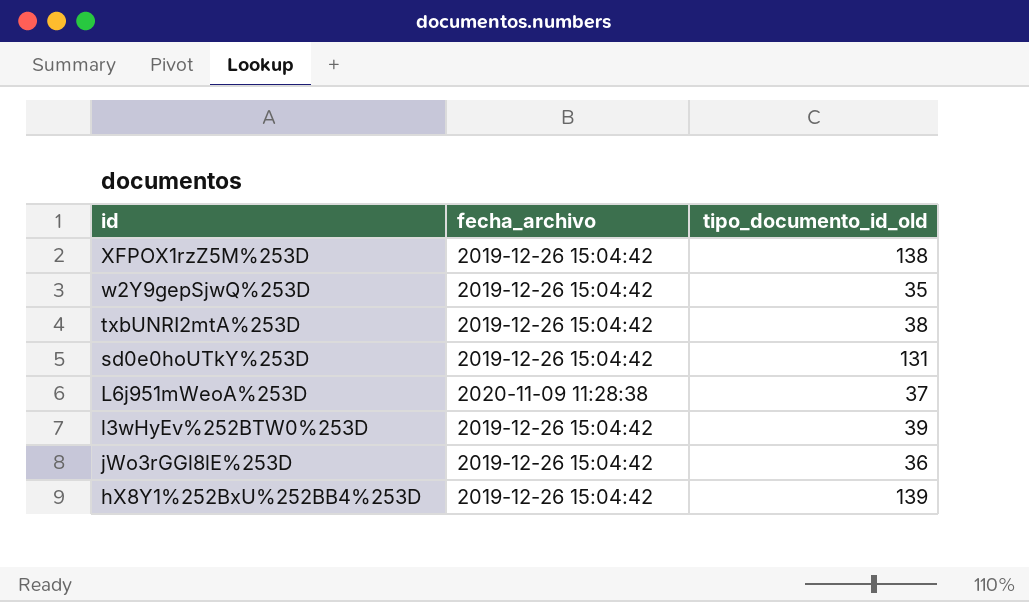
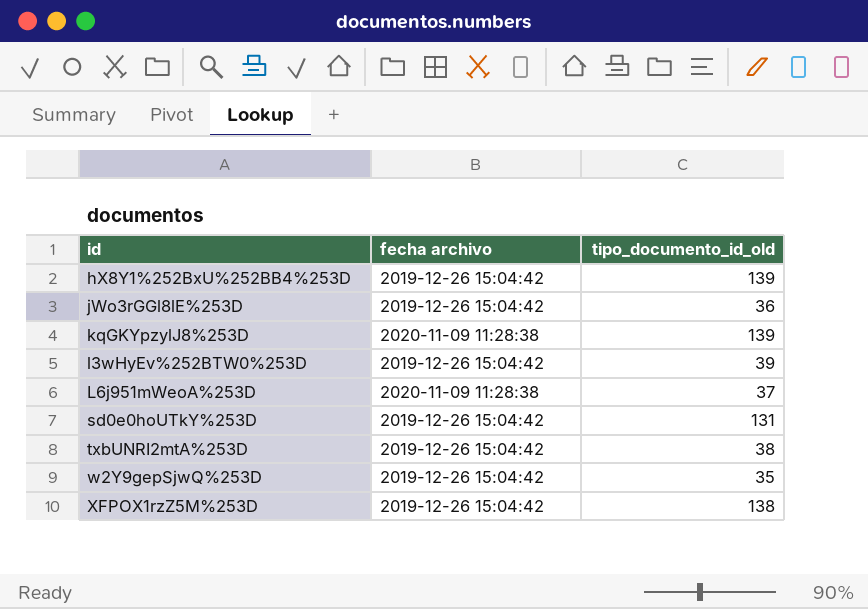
row order: id descending -> id ascending
column name: fecha_archivo -> fecha archivo
row kqGKYpzylJ8%253D: none -> 2020-11-09 11:28:38 | 139

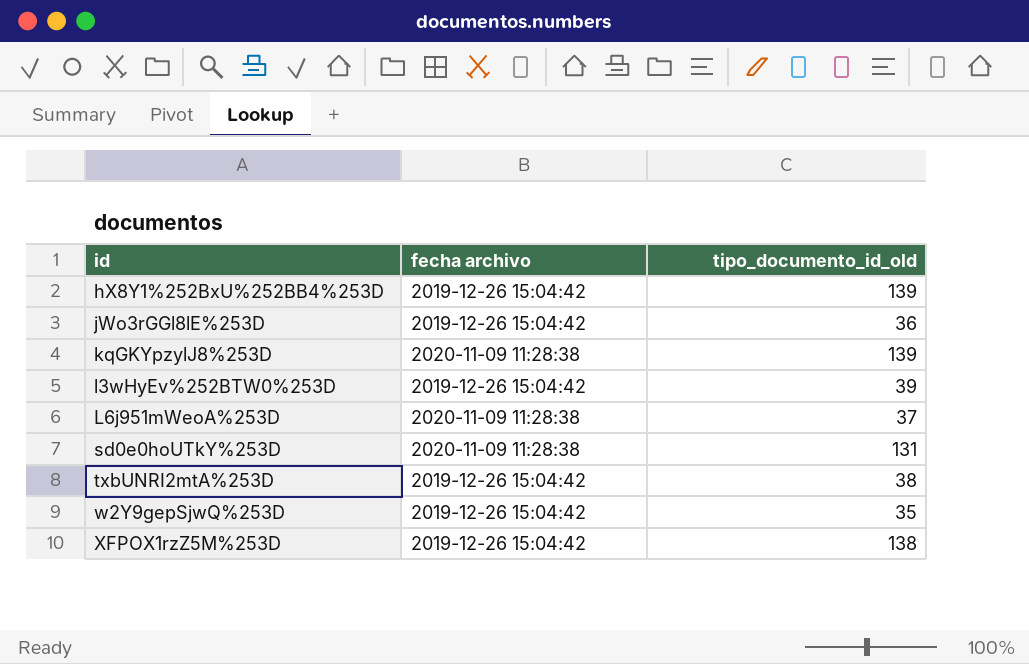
sd0e0hoUTkY%253D | fecha archivo: 2019-12-26 15:04:42 -> 2020-11-09 11:28:38

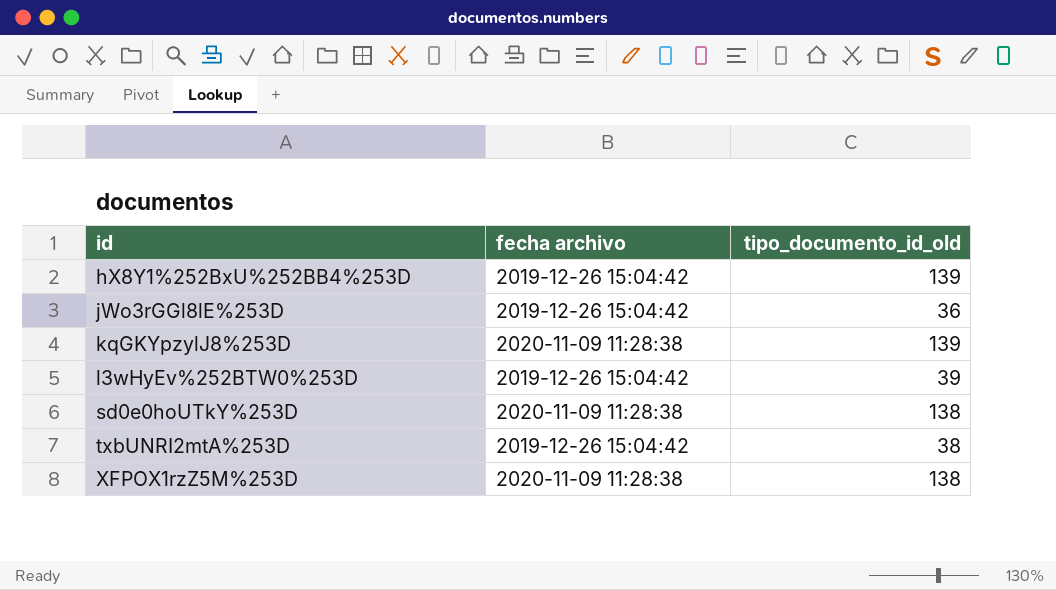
row L6j951mWeoA%253D: 2020-11-09 11:28:38 | 37 -> none
row w2Y9gepSjwQ%253D: 2019-12-26 15:04:42 | 35 -> none
sd0e0hoUTkY%253D | tipo_documento_id_old: 131 -> 138
XFPOX1rzZ5M%253D | fecha archivo: 2019-12-26 15:04:42 -> 2020-11-09 11:28:38

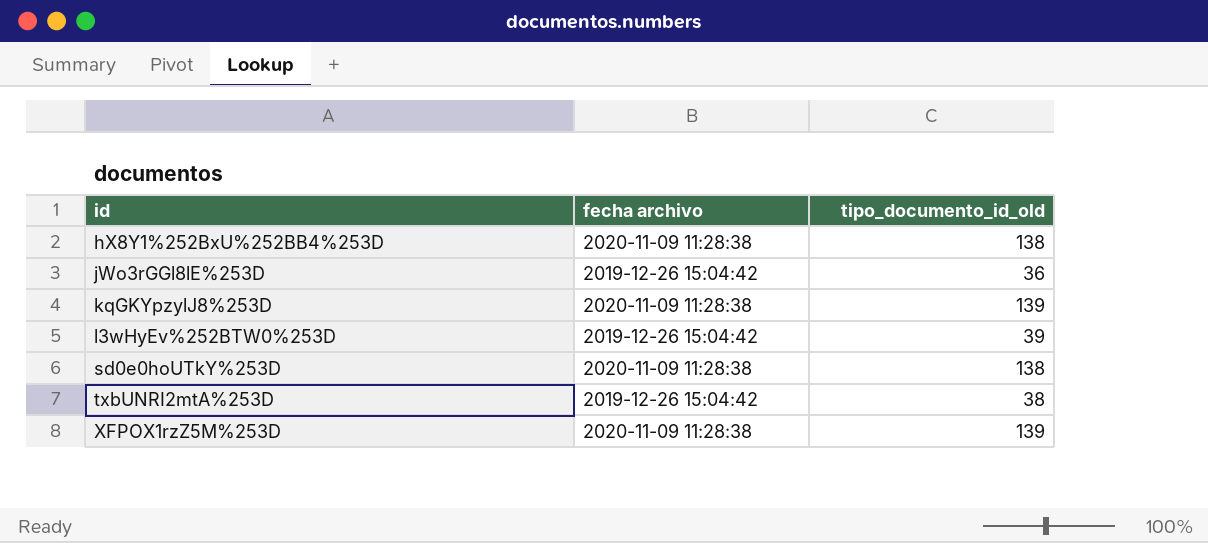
hX8Y1%252BxU%252BB4%253D | fecha archivo: 2019-12-26 15:04:42 -> 2020-11-09 11:28:38
hX8Y1%252BxU%252BB4%253D | tipo_documento_id_old: 139 -> 138
XFPOX1rzZ5M%253D | tipo_documento_id_old: 138 -> 139

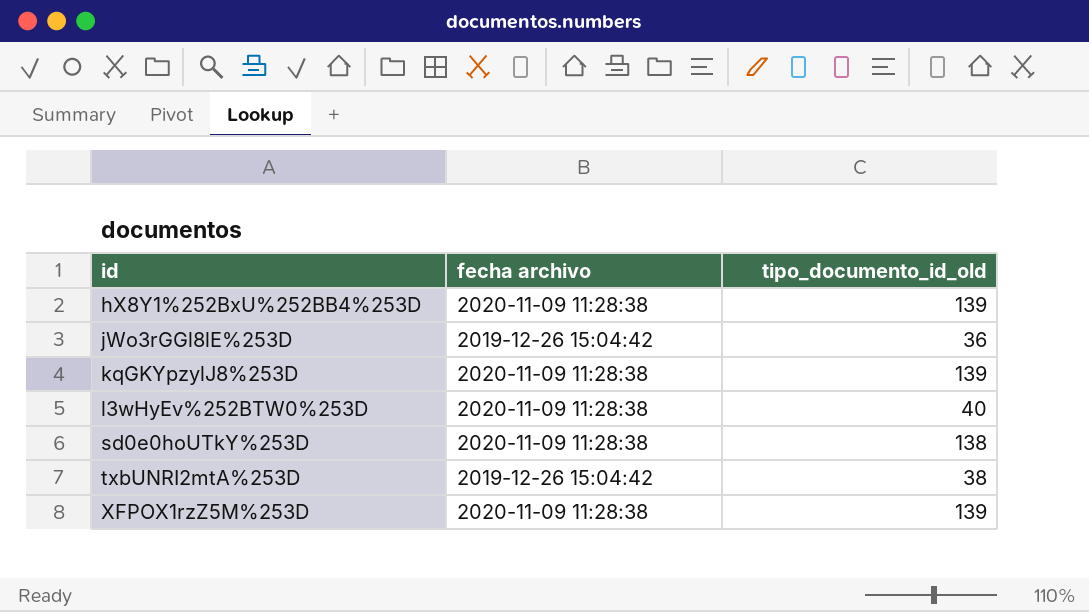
hX8Y1%252BxU%252BB4%253D | tipo_documento_id_old: 138 -> 139
l3wHyEv%252BTW0%253D | fecha archivo: 2019-12-26 15:04:42 -> 2020-11-09 11:28:38
l3wHyEv%252BTW0%253D | tipo_documento_id_old: 39 -> 40

